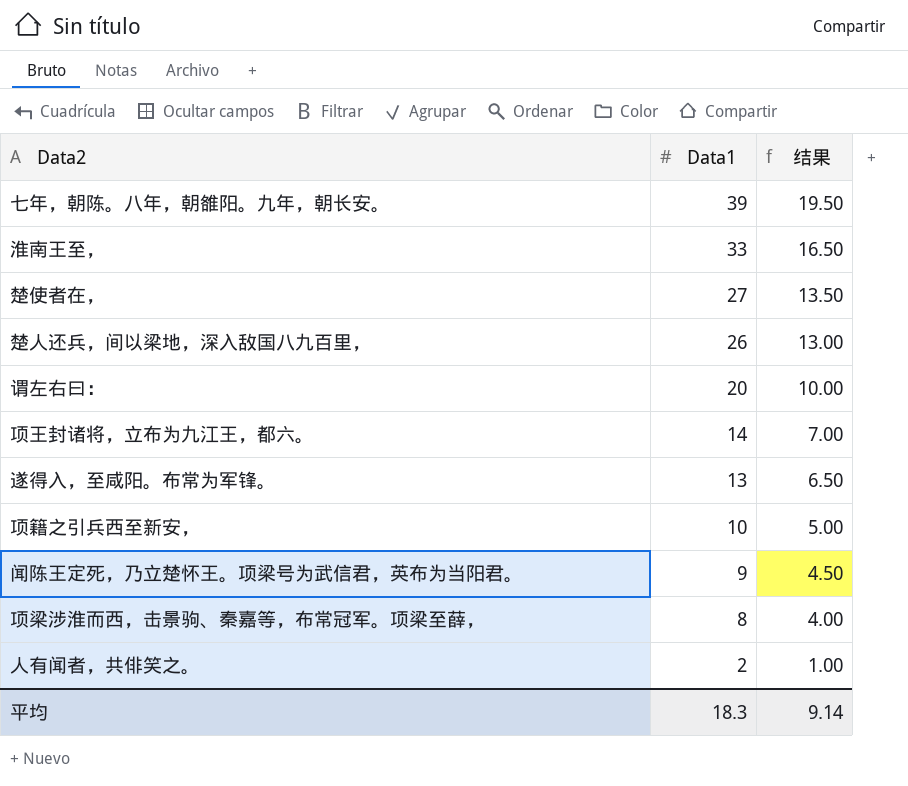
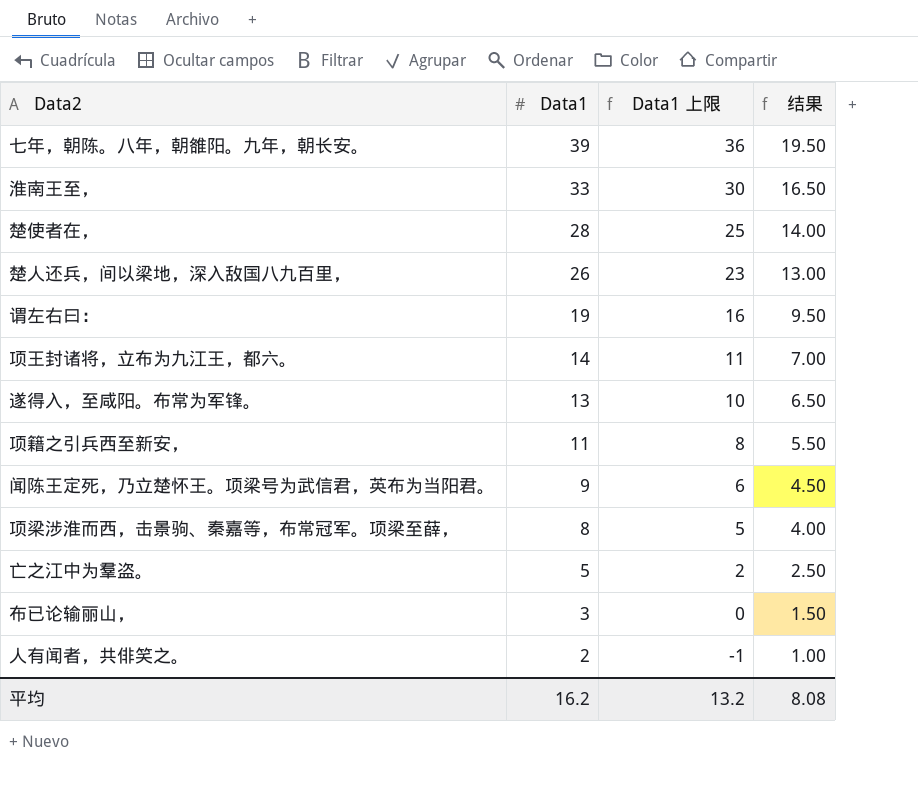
column Data1 上限 | formula: none -> [Data1] - 3
楚使者在， | Data1: 27 -> 28
楚使者在， | 结果: 13.50 -> 14.00
谓左右曰： | Data1: 20 -> 19
谓左右曰： | 结果: 10.00 -> 9.50
项籍之引兵西至新安， | Data1: 10 -> 11
项籍之引兵西至新安， | 结果: 5.00 -> 5.50
row 亡之江中为羣盗。: none -> 5 | 2 | 2.50
row 布已论输丽山，: none -> 3 | 0 | 1.50
平均 | Data1: 18.3 -> 16.2
平均 | 结果: 9.14 -> 8.08

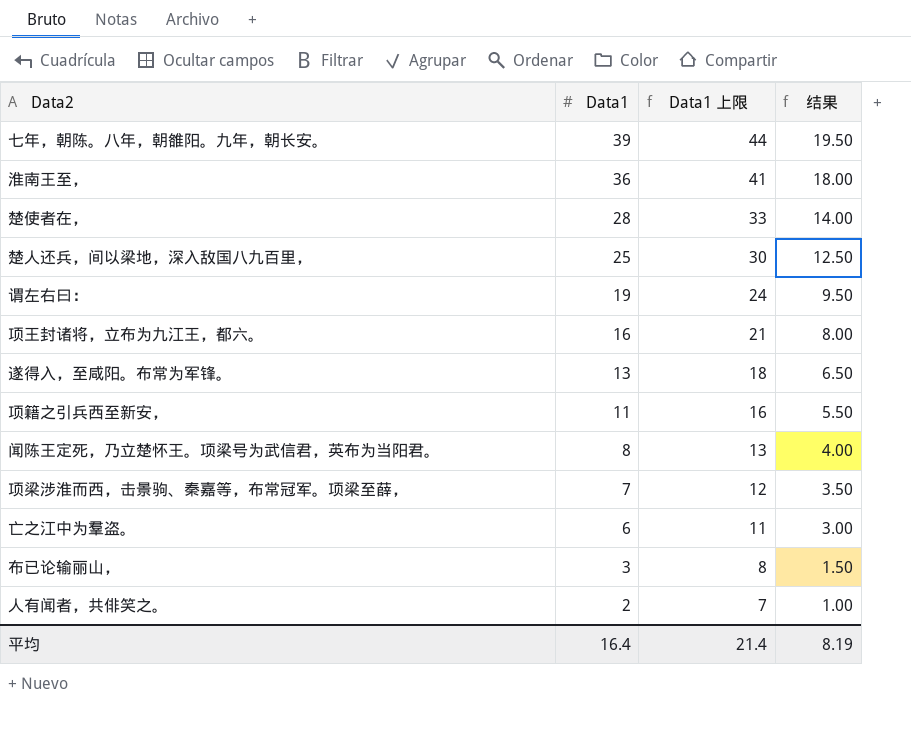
column Data1 上限 | formula: [Data1] - 3 -> [Data1] + 5
淮南王至， | Data1: 33 -> 36
淮南王至， | 结果: 16.50 -> 18.00
楚人还兵，间以梁地，深入敌国八九百里， | Data1: 26 -> 25
楚人还兵，间以梁地，深入敌国八九百里， | 结果: 13.00 -> 12.50
项王封诸将，立布为九江王，都六。 | Data1: 14 -> 16
项王封诸将，立布为九江王，都六。 | 结果: 7.00 -> 8.00
闻陈王定死，乃立楚怀王。项梁号为武信君，英布为当阳君。 | Data1: 9 -> 8
闻陈王定死，乃立楚怀王。项梁号为武信君，英布为当阳君。 | 结果: 4.50 -> 4.00
项梁涉淮而西，击景驹、秦嘉等，布常冠军。项梁至薛， | Data1: 8 -> 7
项梁涉淮而西，击景驹、秦嘉等，布常冠军。项梁至薛， | 结果: 4.00 -> 3.50
亡之江中为羣盗。 | Data1: 5 -> 6
亡之江中为羣盗。 | 结果: 2.50 -> 3.00
平均 | Data1: 16.2 -> 16.4
平均 | Data1 上限: 13.2 -> 21.4
平均 | 结果: 8.08 -> 8.19

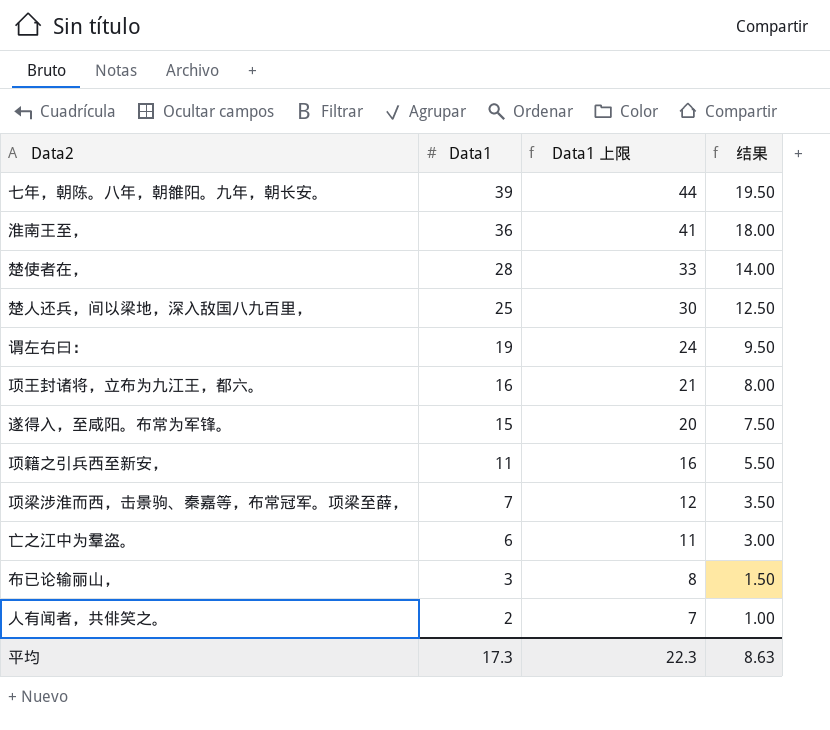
row 闻陈王定死，乃立楚怀王。项梁号为武信君，英布为当阳君。: 8 | 13 | 4.00 -> none
遂得入，至咸阳。布常为军锋。 | Data1: 13 -> 15
遂得入，至咸阳。布常为军锋。 | Data1 上限: 18 -> 20
遂得入，至咸阳。布常为军锋。 | 结果: 6.50 -> 7.50
平均 | Data1: 16.4 -> 17.3
平均 | Data1 上限: 21.4 -> 22.3
平均 | 结果: 8.19 -> 8.63

